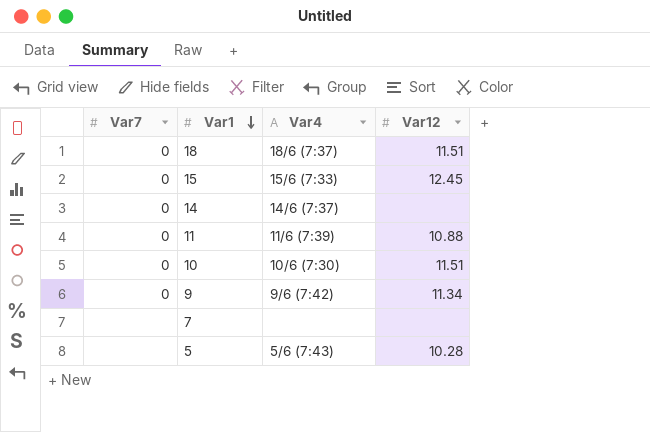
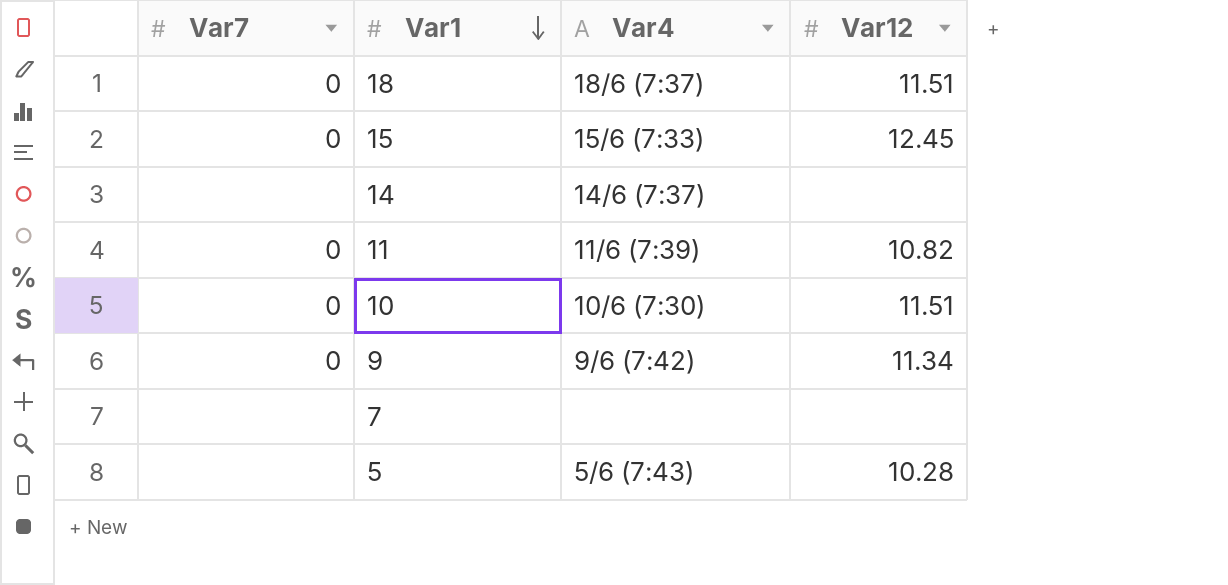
14 | Var7: 0 -> none
11 | Var12: 10.88 -> 10.82

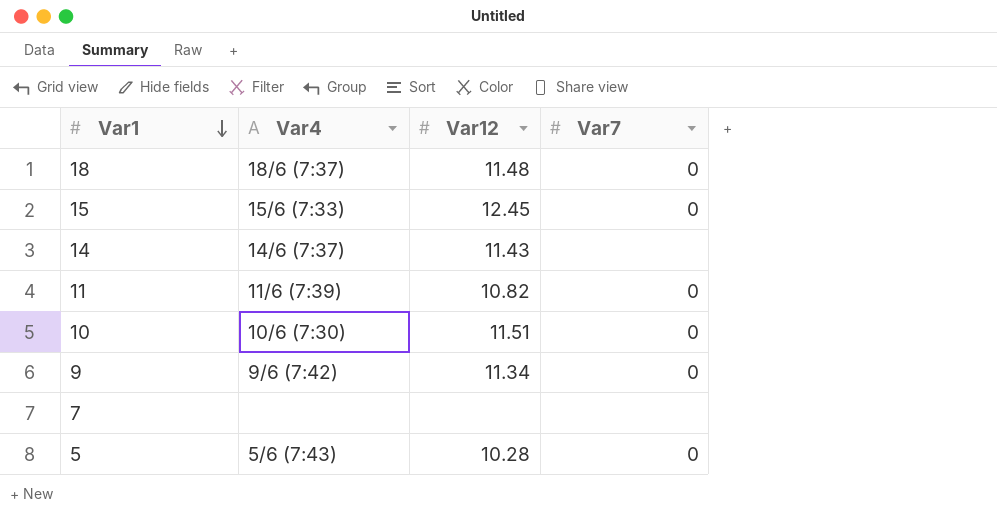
column Var7 | position: 1 -> 4
18 | Var12: 11.51 -> 11.48
14 | Var12: none -> 11.43
5 | Var7: none -> 0

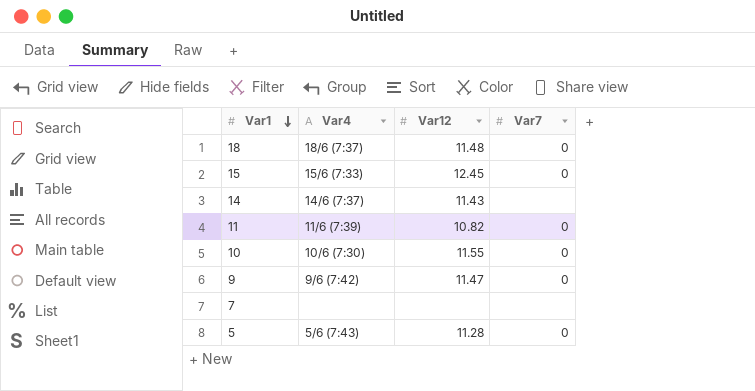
10 | Var12: 11.51 -> 11.55
9 | Var12: 11.34 -> 11.47
5 | Var12: 10.28 -> 11.28

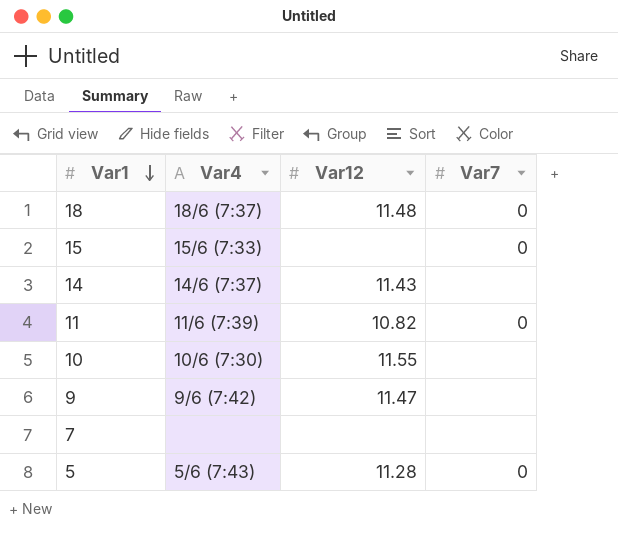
15 | Var12: 12.45 -> none
10 | Var7: 0 -> none
9 | Var7: 0 -> none

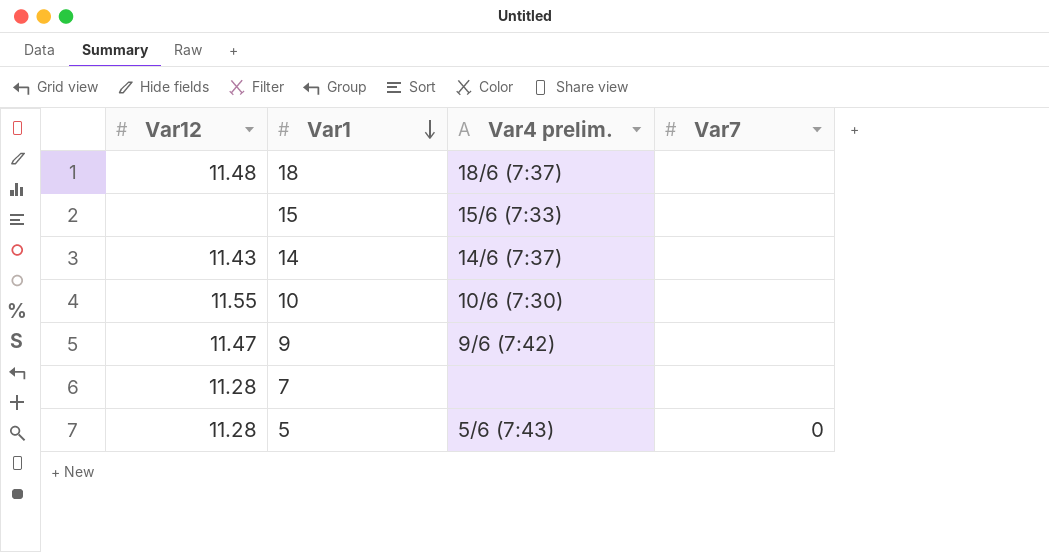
column Var12 | position: 3 -> 1
column name: Var4 -> Var4 prelim.
row 11: 11/6 (7:39) | 10.82 | 0 -> none
18 | Var7: 0 -> none
15 | Var7: 0 -> none
7 | Var12: none -> 11.28

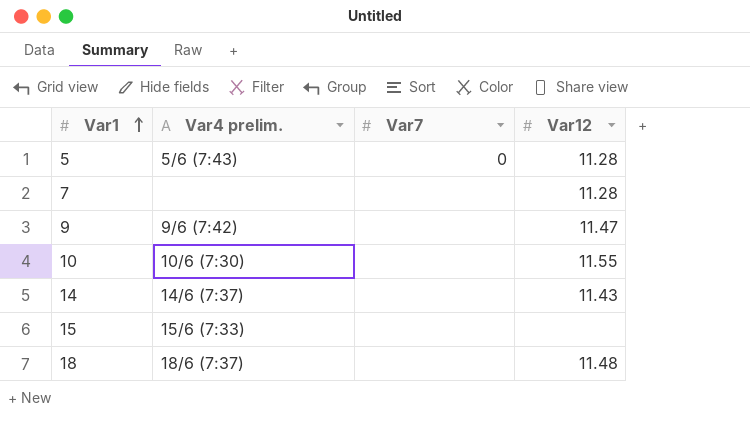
row order: Var1 descending -> Var1 ascending
column Var12 | position: 1 -> 4

